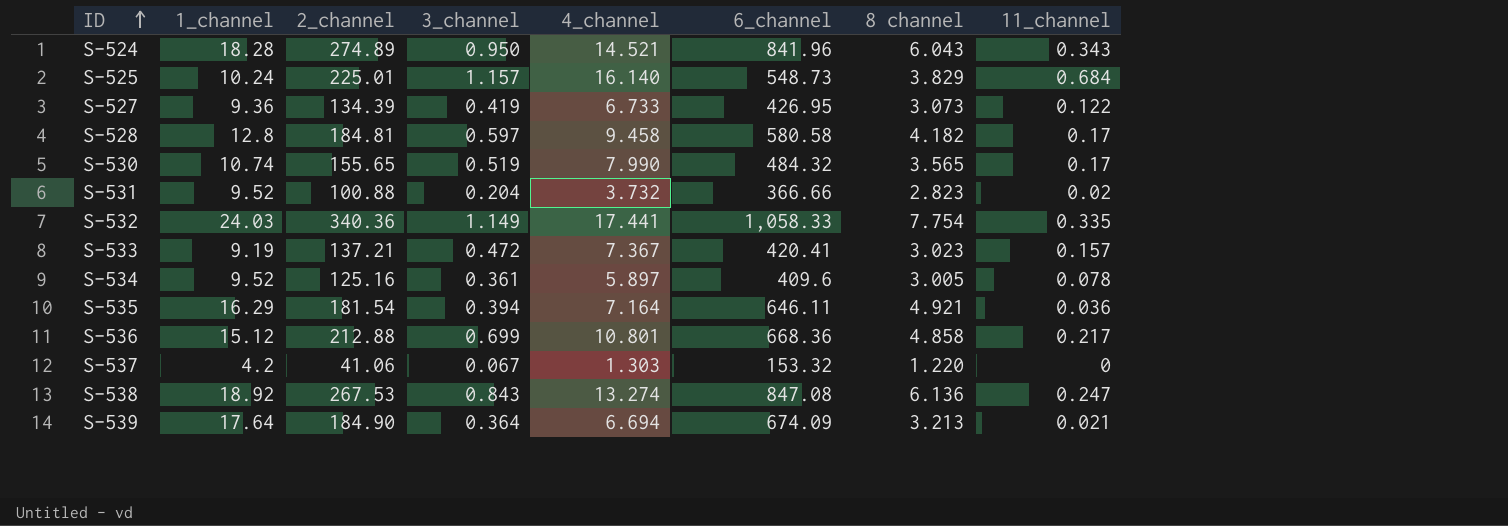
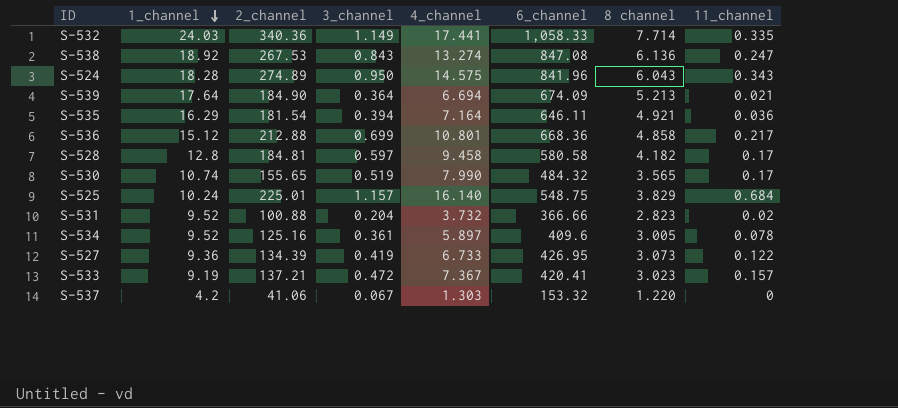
row order: ID ascending -> 1_channel descending
S-532 | 8 channel: 7.754 -> 7.714
S-524 | 4_channel: 14.521 -> 14.575
S-539 | 8 channel: 3.213 -> 5.213
S-525 | 6_channel: 548.73 -> 548.75

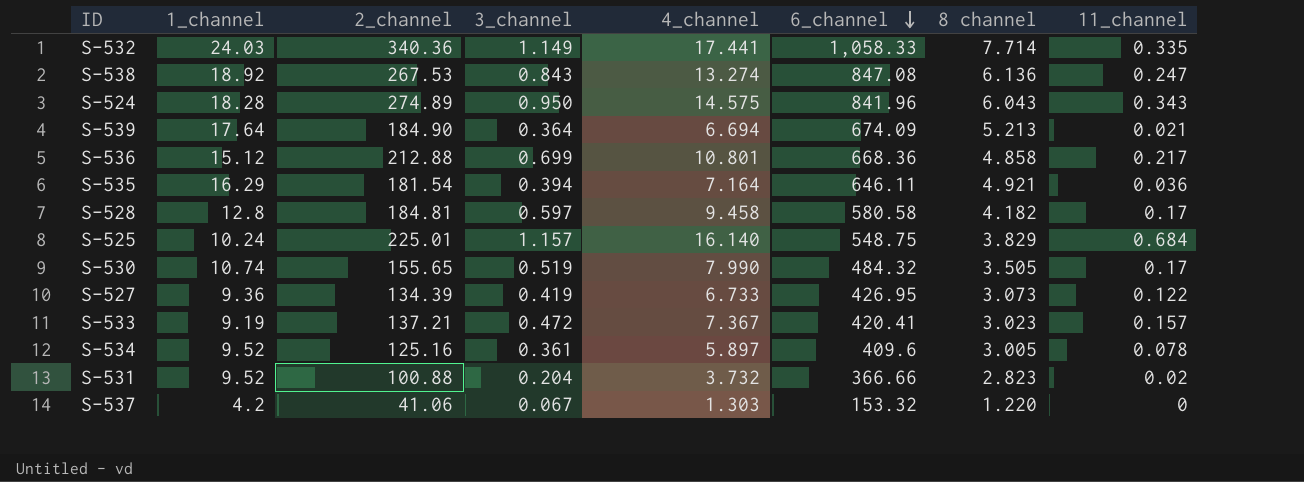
row order: 1_channel descending -> 6_channel descending
S-530 | 8 channel: 3.565 -> 3.505

